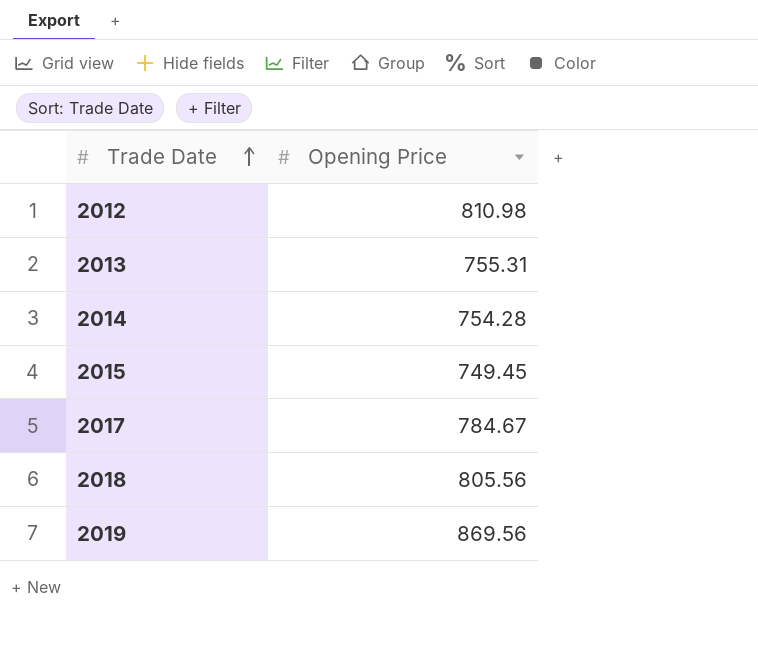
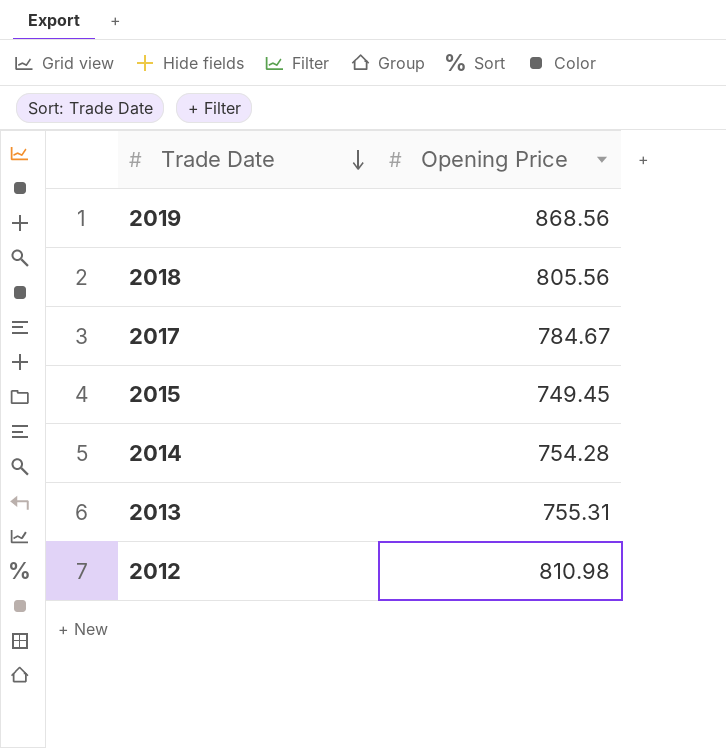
row order: Trade Date ascending -> Trade Date descending
2019 | Opening Price: 869.56 -> 868.56

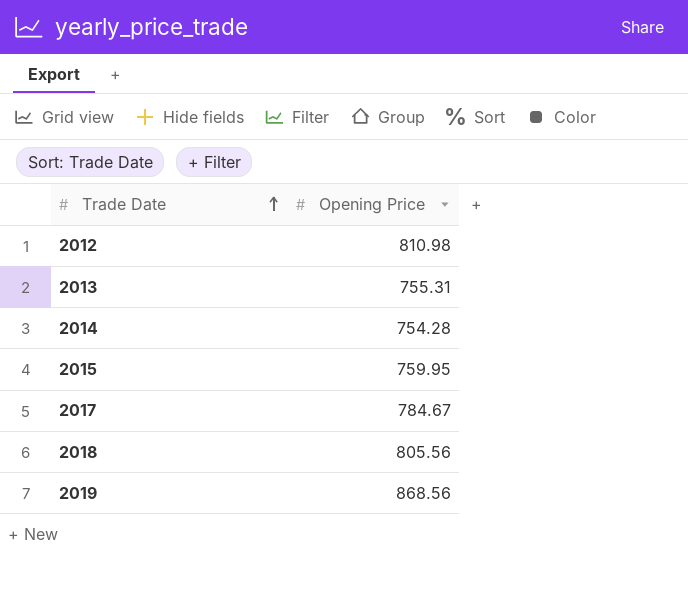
row order: Trade Date descending -> Trade Date ascending
2015 | Opening Price: 749.45 -> 759.95

